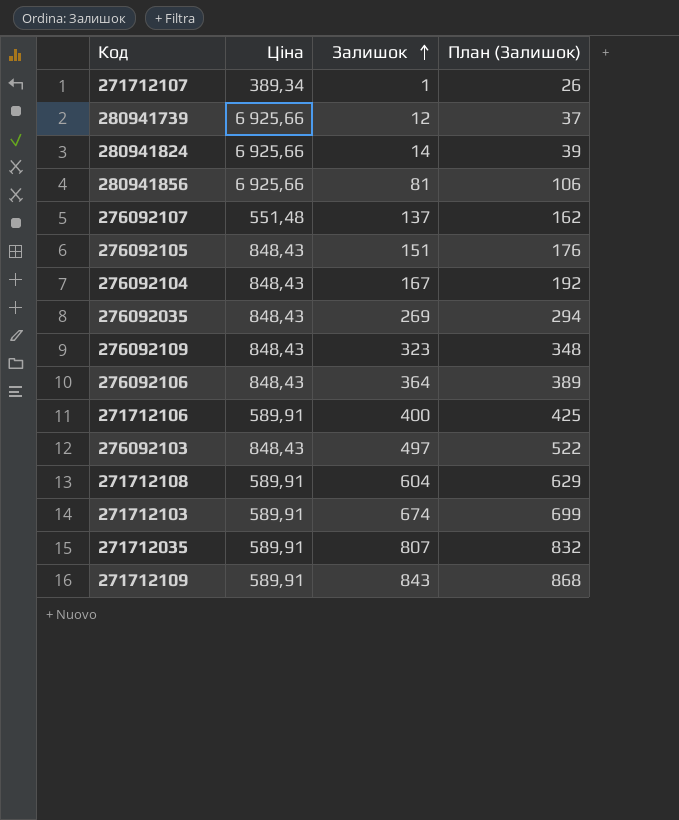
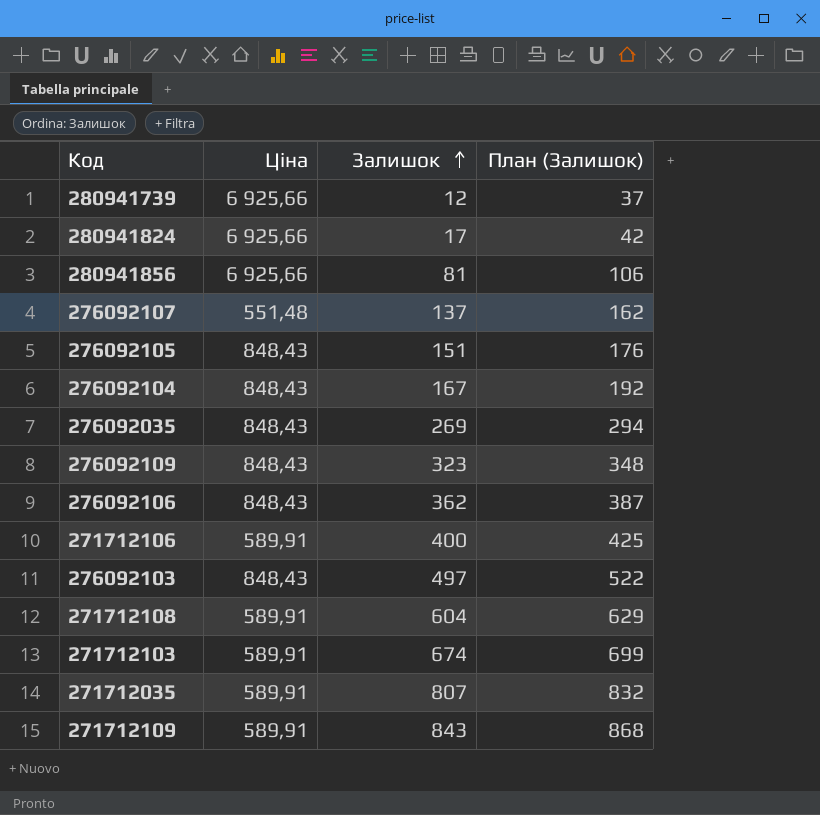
row 271712107: 389,34 | 1 | 26 -> none
280941824 | Залишок: 14 -> 17
280941824 | План (Залишок): 39 -> 42
276092106 | Залишок: 364 -> 362
276092106 | План (Залишок): 389 -> 387

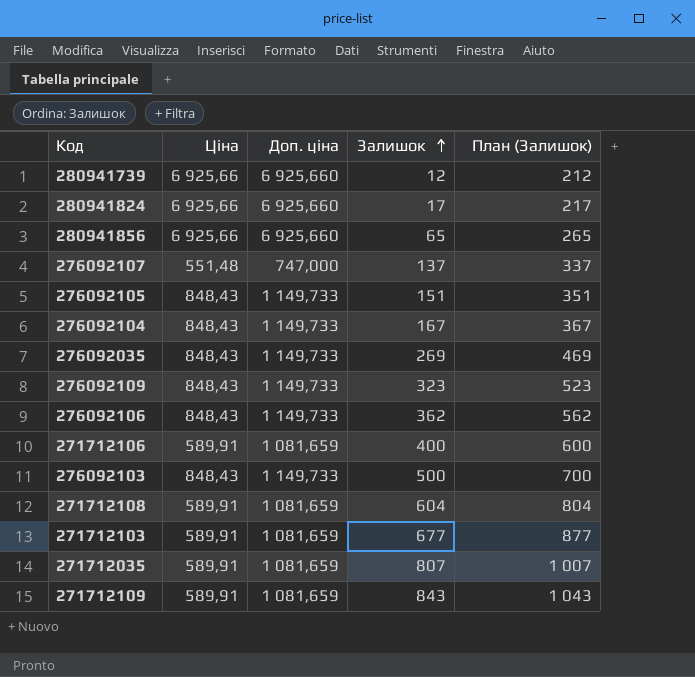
column Доп. ціна | position: none -> 3
column План (Залишок) | formula: [Залишок] + 25 -> [Залишок] + 200
280941856 | Залишок: 81 -> 65
276092103 | Залишок: 497 -> 500
271712103 | Залишок: 674 -> 677

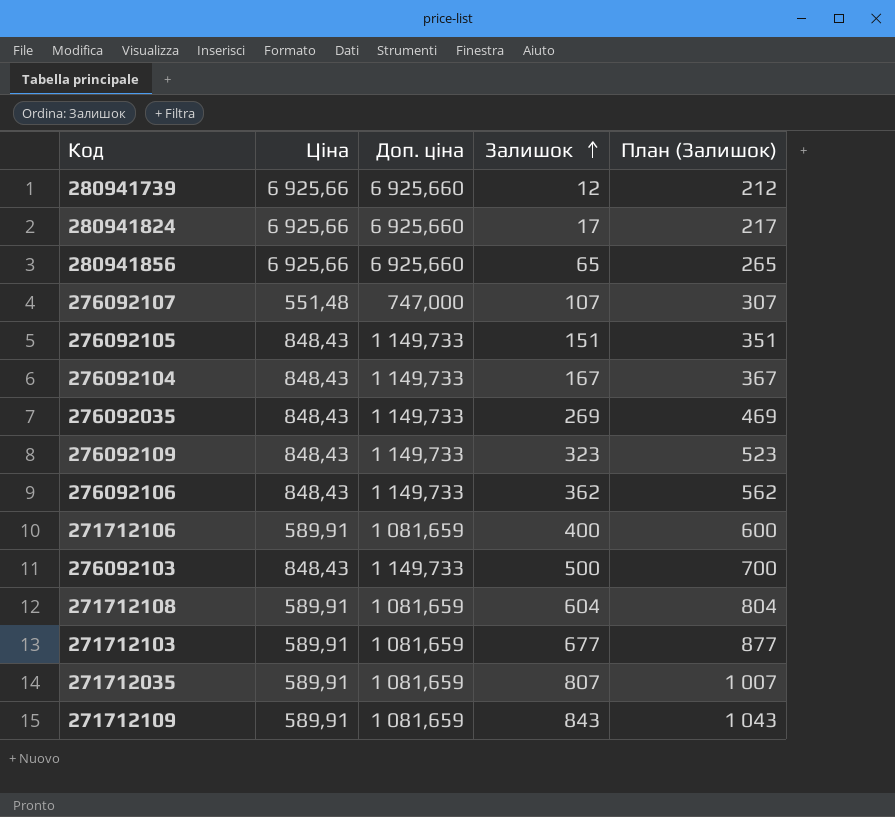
276092107 | Залишок: 137 -> 107
276092107 | План (Залишок): 337 -> 307

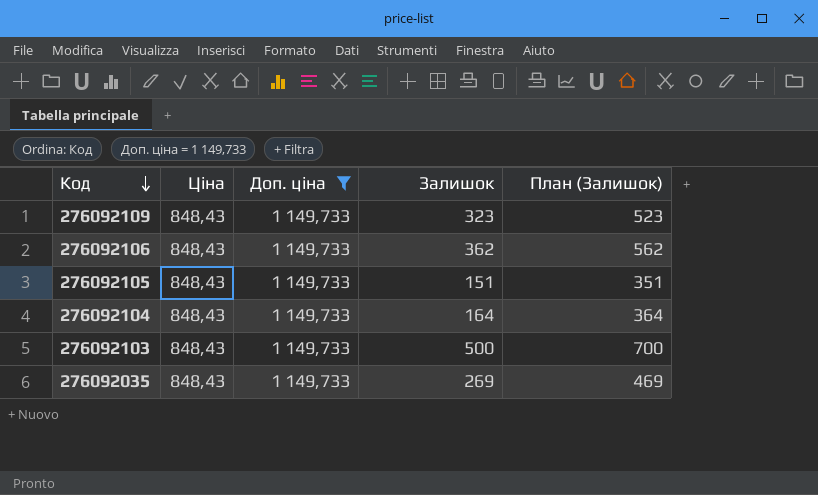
filter: none -> Доп. ціна = 1 149,733
row order: Залишок ascending -> Код descending
276092104 | Залишок: 167 -> 164
276092104 | План (Залишок): 367 -> 364

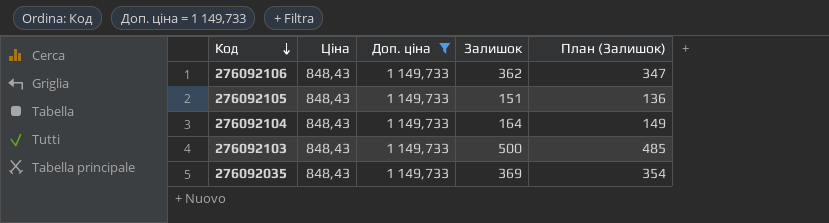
column План (Залишок) | formula: [Залишок] + 200 -> [Залишок] - 15
row 276092109: 848,43 | 1 149,733 | 323 | 523 -> none
276092035 | Залишок: 269 -> 369

